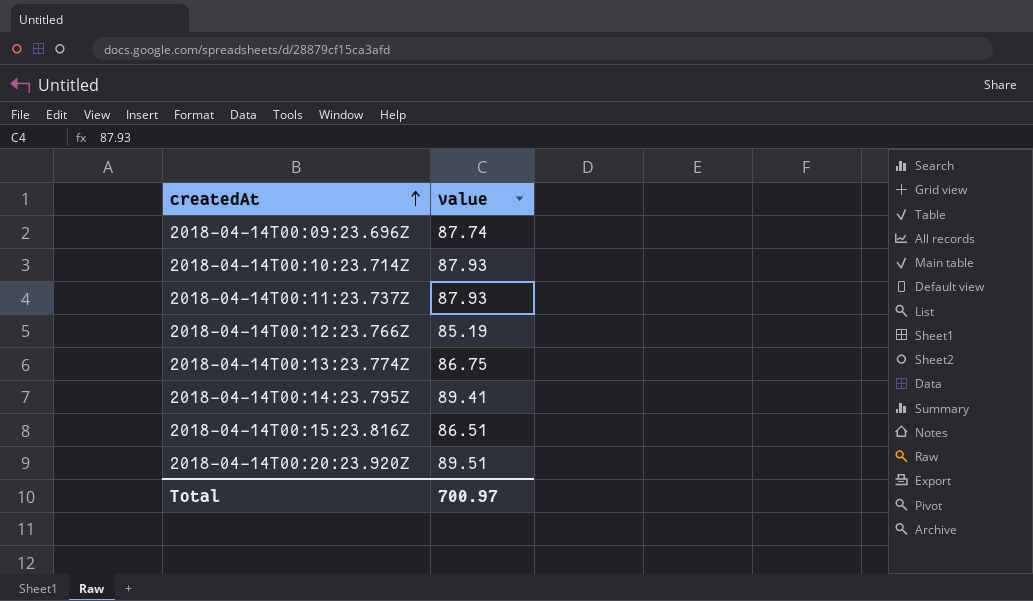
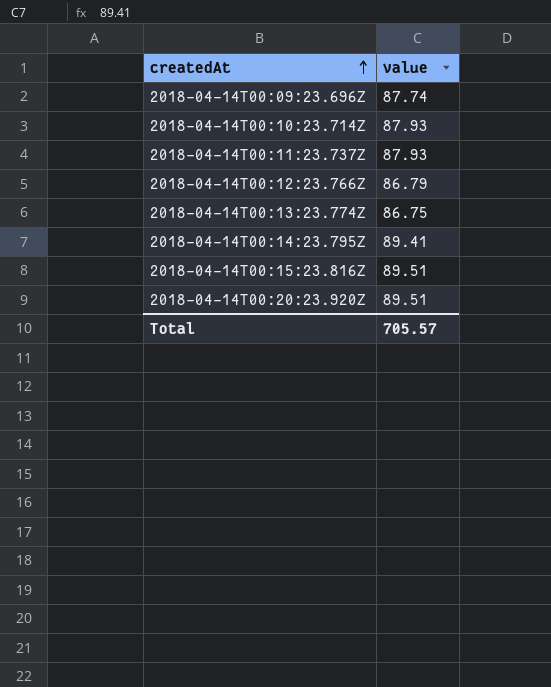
2018-04-14T00:12:23.766Z | value: 85.19 -> 86.79
2018-04-14T00:15:23.816Z | value: 86.51 -> 89.51
Total | value: 700.97 -> 705.57

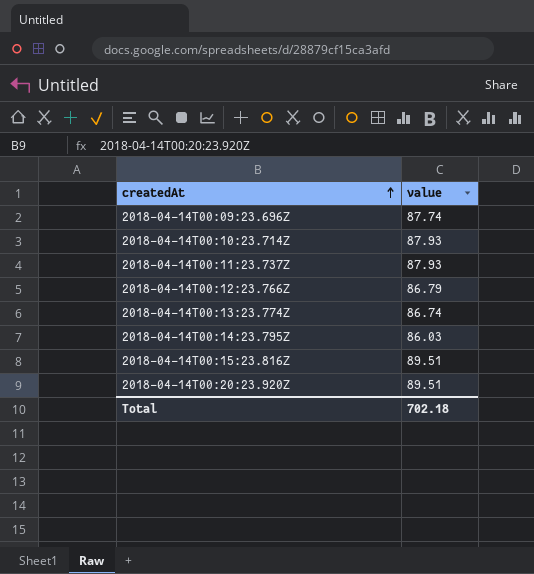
2018-04-14T00:13:23.774Z | value: 86.75 -> 86.74
2018-04-14T00:14:23.795Z | value: 89.41 -> 86.03
Total | value: 705.57 -> 702.18

